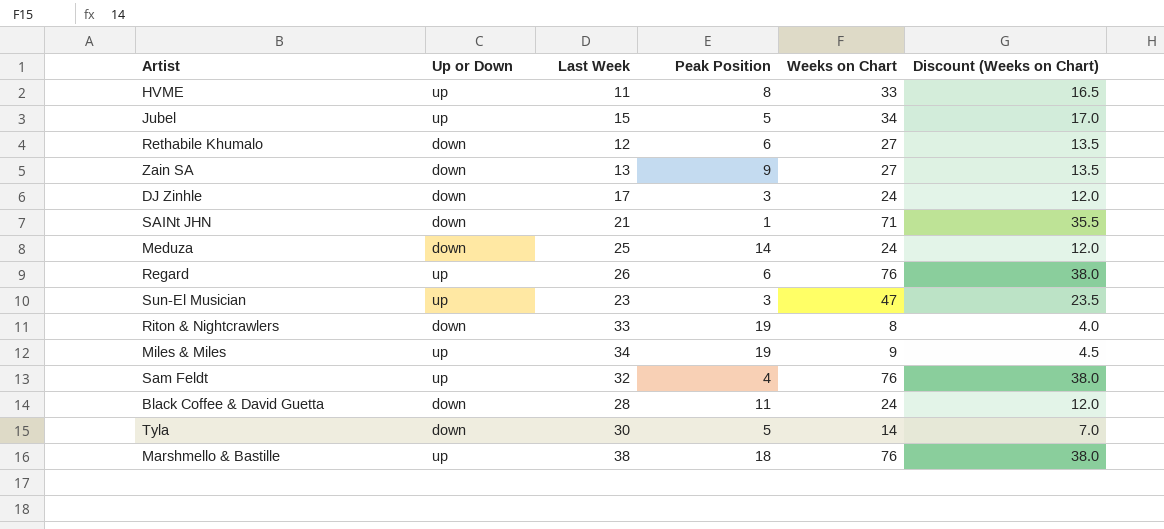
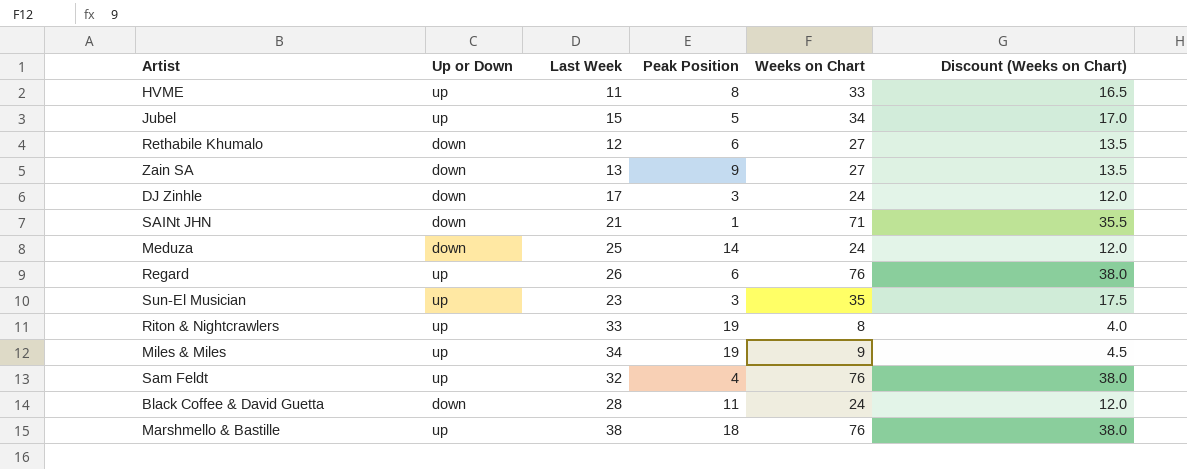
row Tyla: down | 30 | 5 | 14 | 7.0 -> none
Sun-El Musician | Weeks on Chart: 47 -> 35
Sun-El Musician | Discount (Weeks on Chart): 23.5 -> 17.5
Riton & Nightcrawlers | Up or Down: down -> up

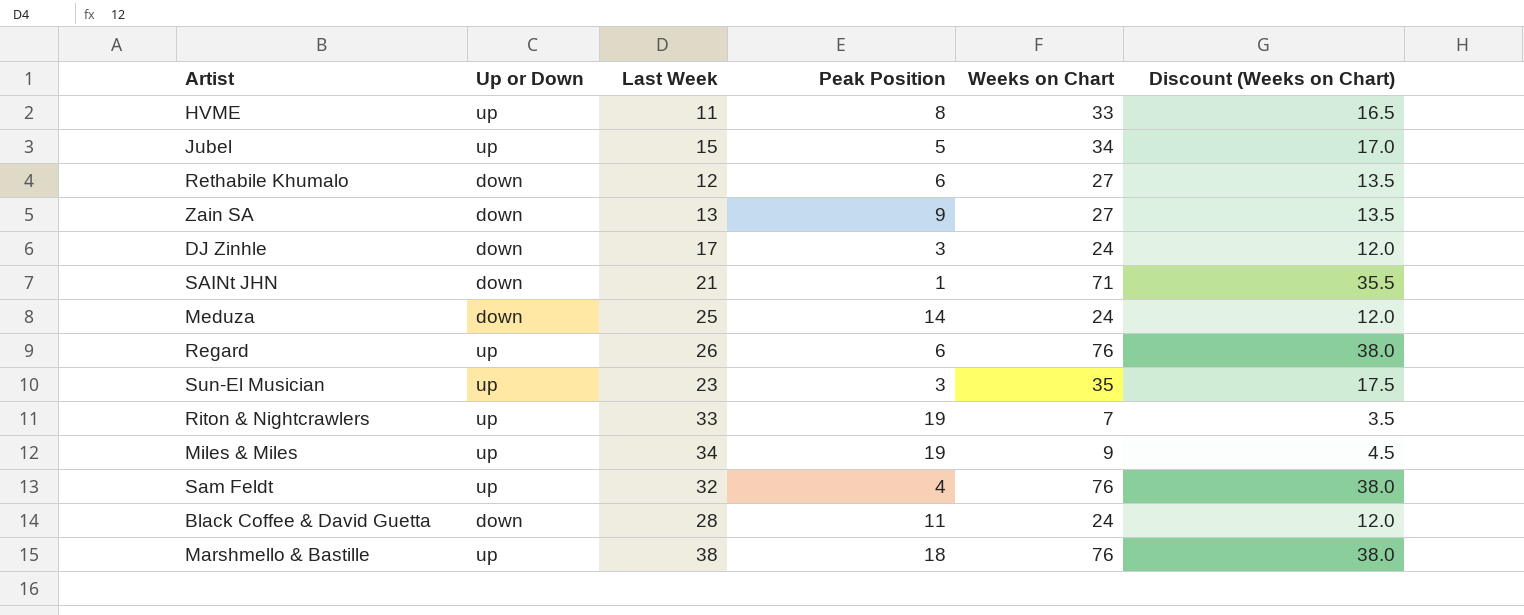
Riton & Nightcrawlers | Weeks on Chart: 8 -> 7
Riton & Nightcrawlers | Discount (Weeks on Chart): 4.0 -> 3.5

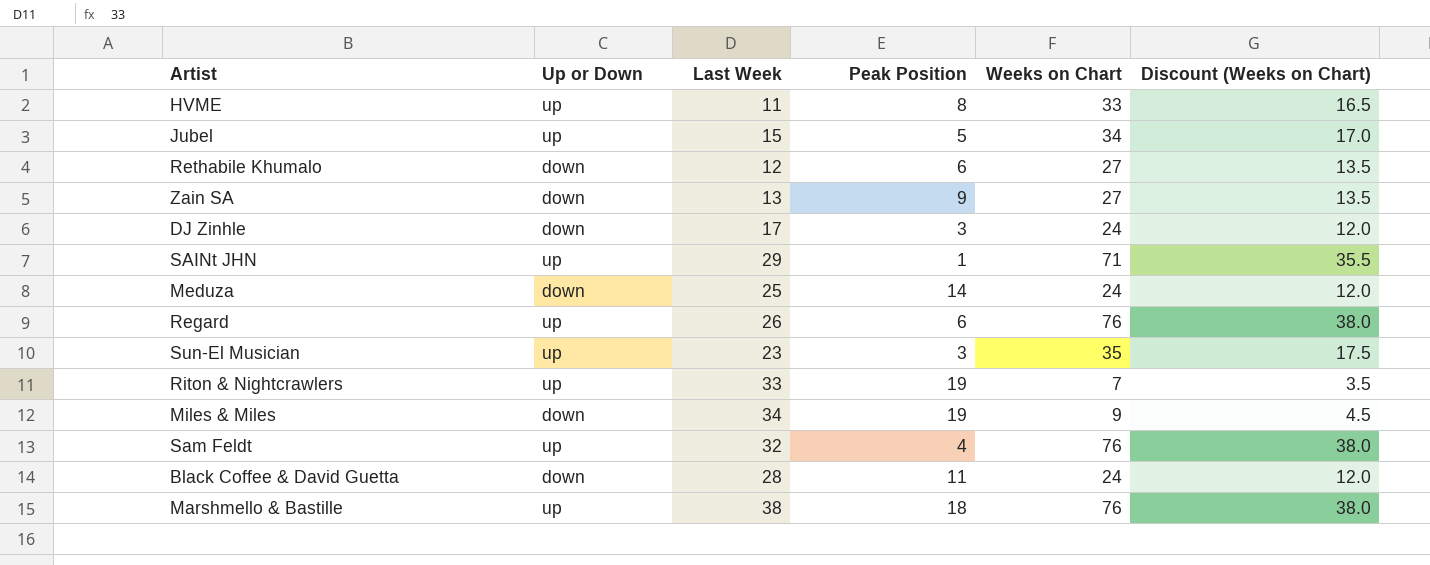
SAINt JHN | Up or Down: down -> up
SAINt JHN | Last Week: 21 -> 29
Miles & Miles | Up or Down: up -> down

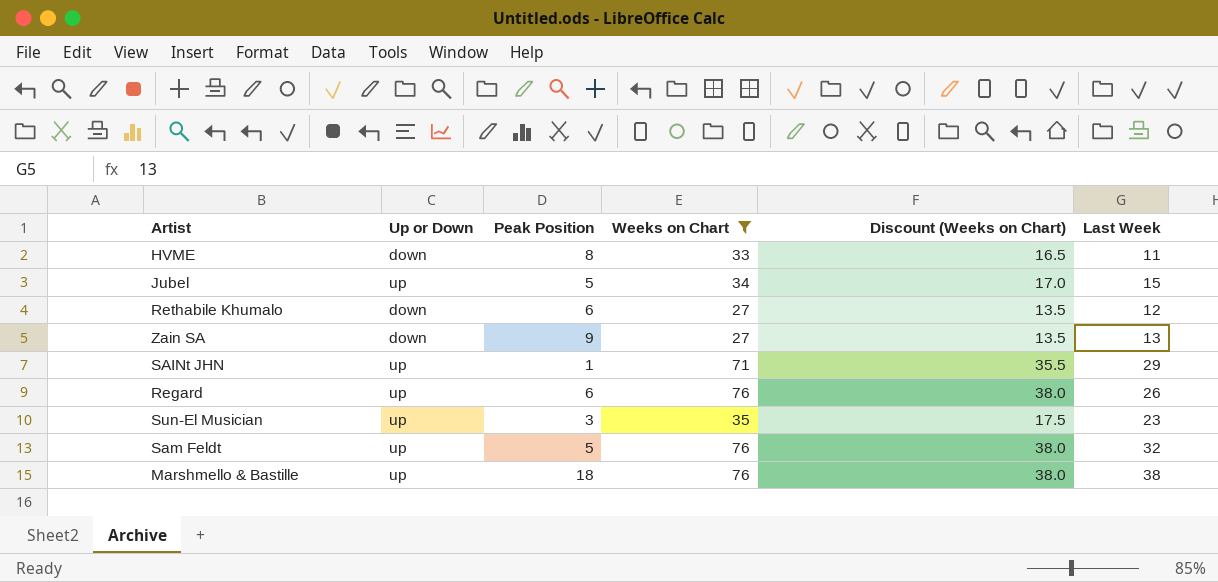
filter: none -> Weeks on Chart >= 27
column Last Week | position: 3 -> 6
HVME | Up or Down: up -> down
Sam Feldt | Peak Position: 4 -> 5

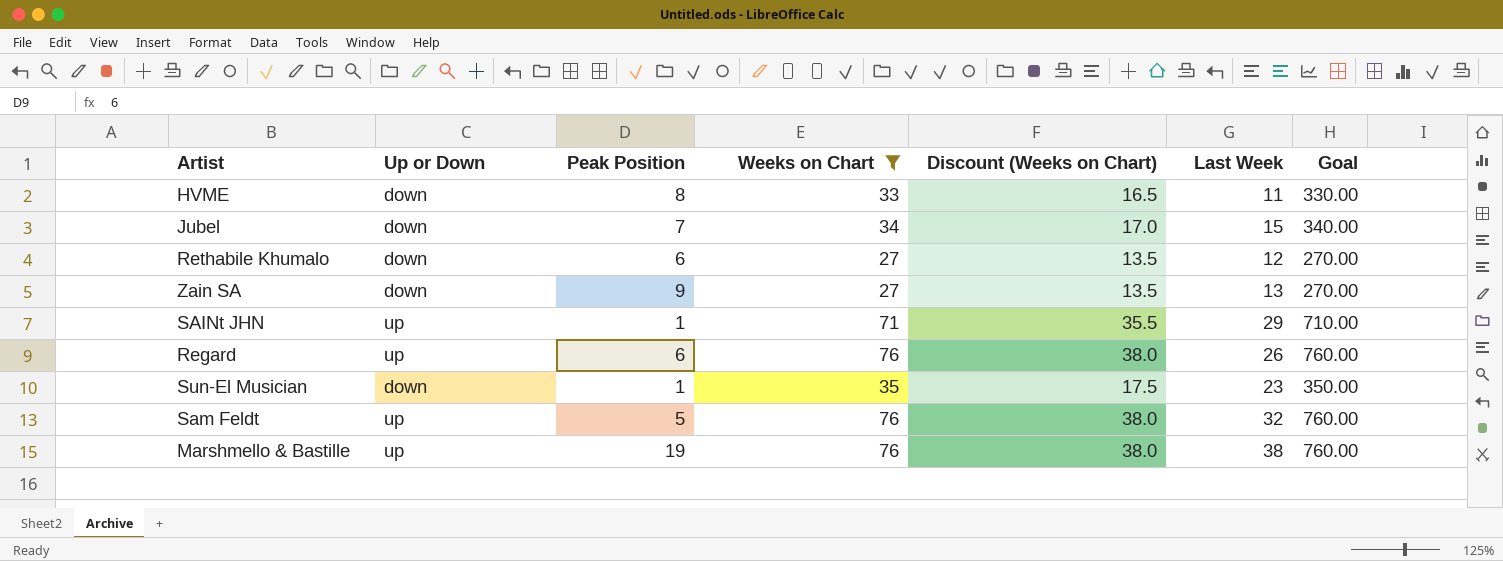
column Goal | formula: none -> [Weeks on Chart] * 10
Jubel | Up or Down: up -> down
Jubel | Peak Position: 5 -> 7
Sun-El Musician | Up or Down: up -> down
Sun-El Musician | Peak Position: 3 -> 1
Marshmello & Bastille | Peak Position: 18 -> 19

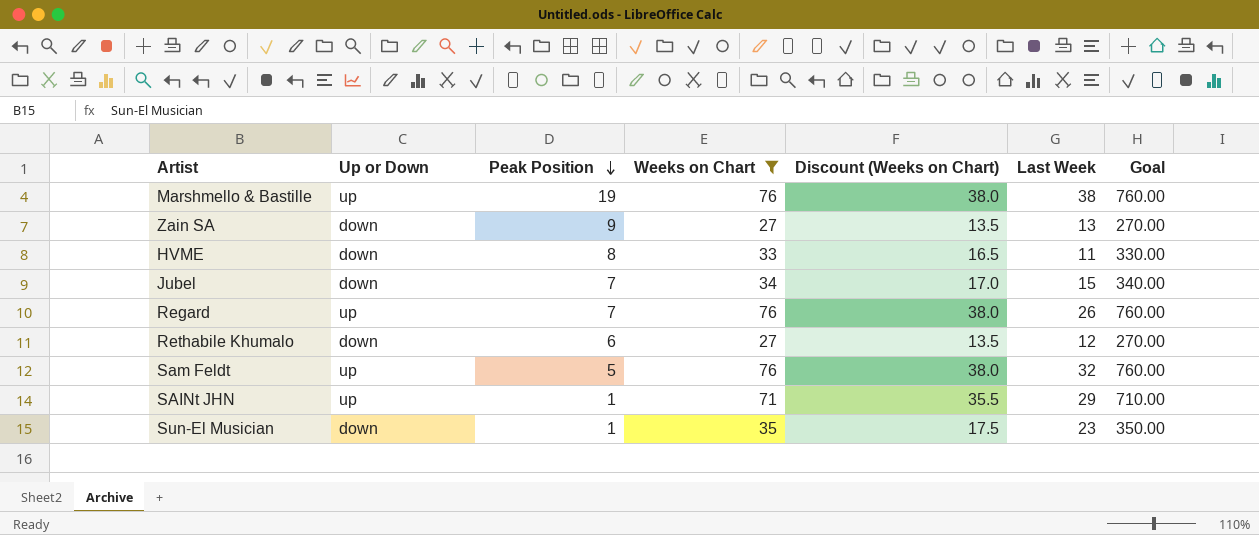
row order: none -> Peak Position descending
Regard | Peak Position: 6 -> 7

